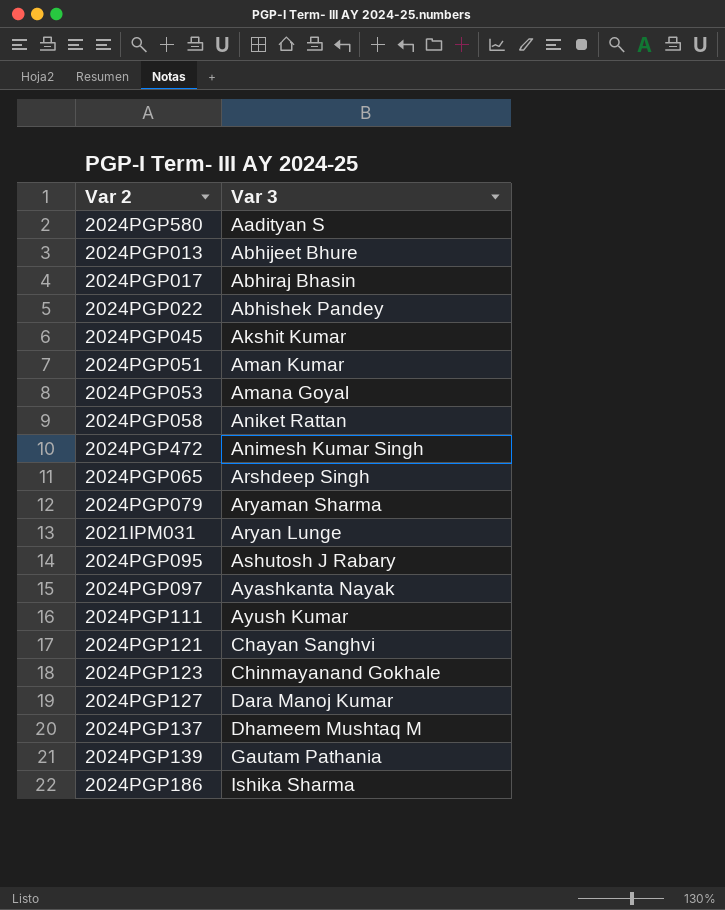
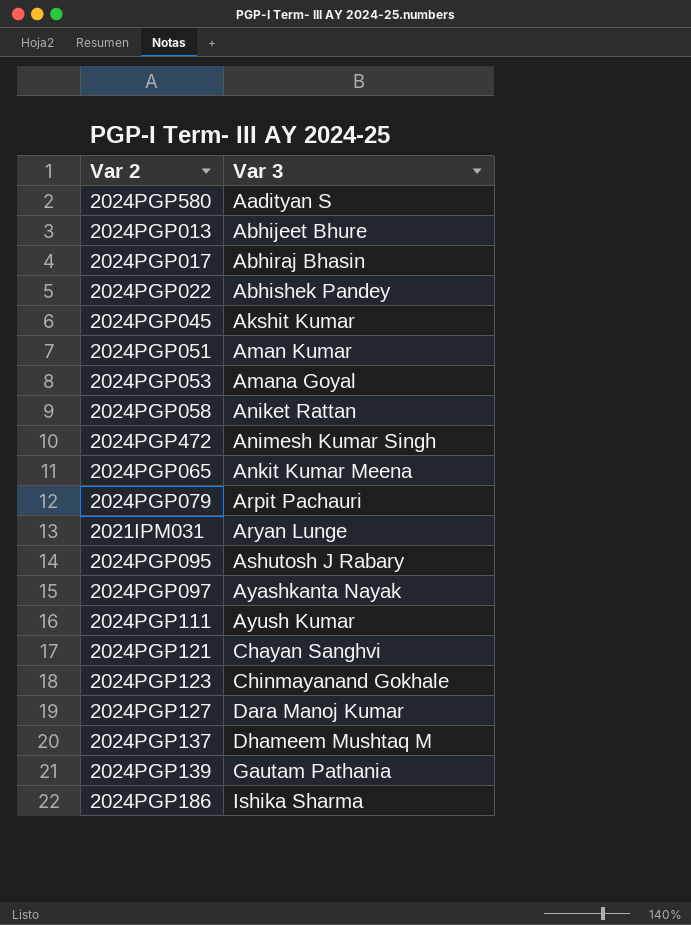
2024PGP065 | Var 3: Arshdeep Singh -> Ankit Kumar Meena
2024PGP079 | Var 3: Aryaman Sharma -> Arpit Pachauri

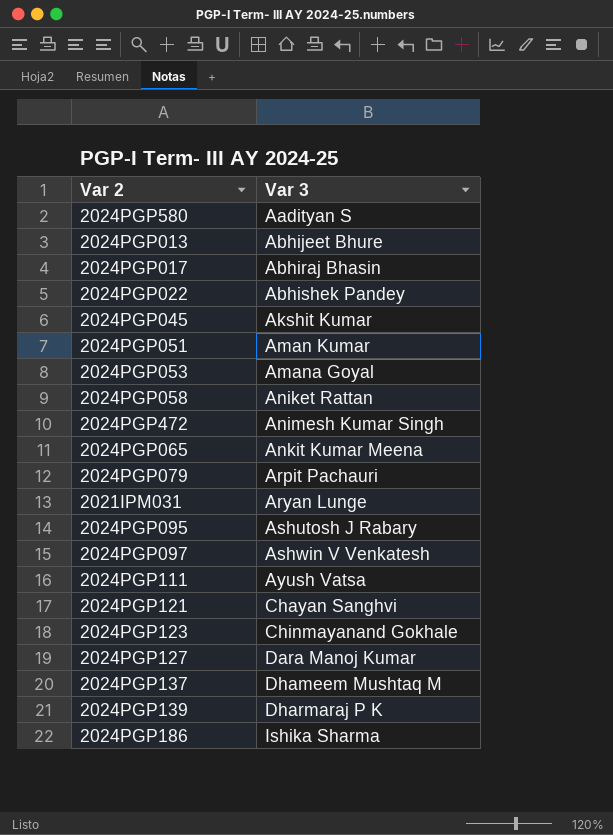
2024PGP097 | Var 3: Ayashkanta Nayak -> Ashwin V Venkatesh
2024PGP111 | Var 3: Ayush Kumar -> Ayush Vatsa
2024PGP139 | Var 3: Gautam Pathania -> Dharmaraj P K

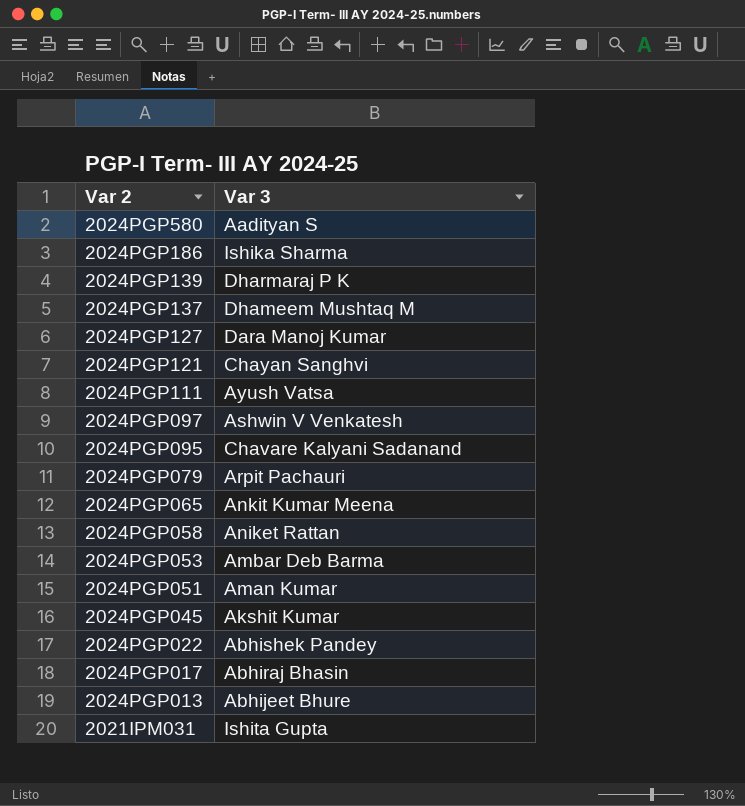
row order: Var 3 ascending -> Var 2 descending
row 2024PGP472: Animesh Kumar Singh -> none
row 2024PGP123: Chinmayanand Gokhale -> none
2024PGP095 | Var 3: Ashutosh J Rabary -> Chavare Kalyani Sadanand
2024PGP053 | Var 3: Amana Goyal -> Ambar Deb Barma
2021IPM031 | Var 3: Aryan Lunge -> Ishita Gupta

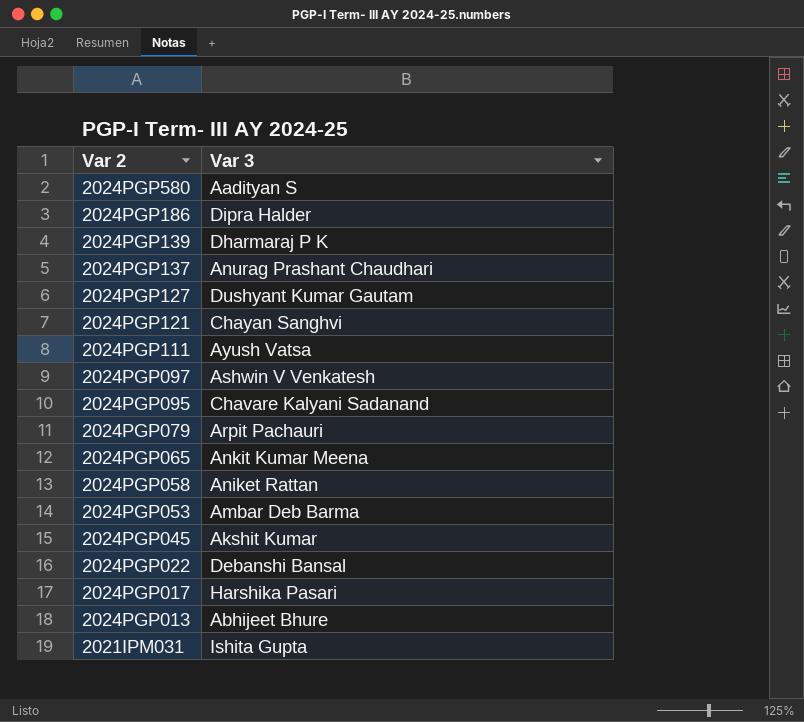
row 2024PGP051: Aman Kumar -> none
2024PGP186 | Var 3: Ishika Sharma -> Dipra Halder
2024PGP137 | Var 3: Dhameem Mushtaq M -> Anurag Prashant Chaudhari
2024PGP127 | Var 3: Dara Manoj Kumar -> Dushyant Kumar Gautam
2024PGP022 | Var 3: Abhishek Pandey -> Debanshi Bansal
2024PGP017 | Var 3: Abhiraj Bhasin -> Harshika Pasari

